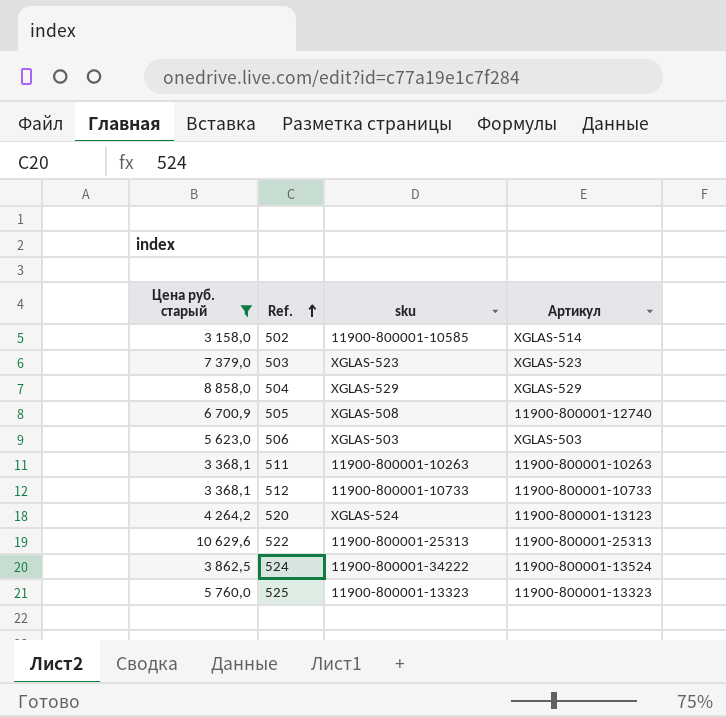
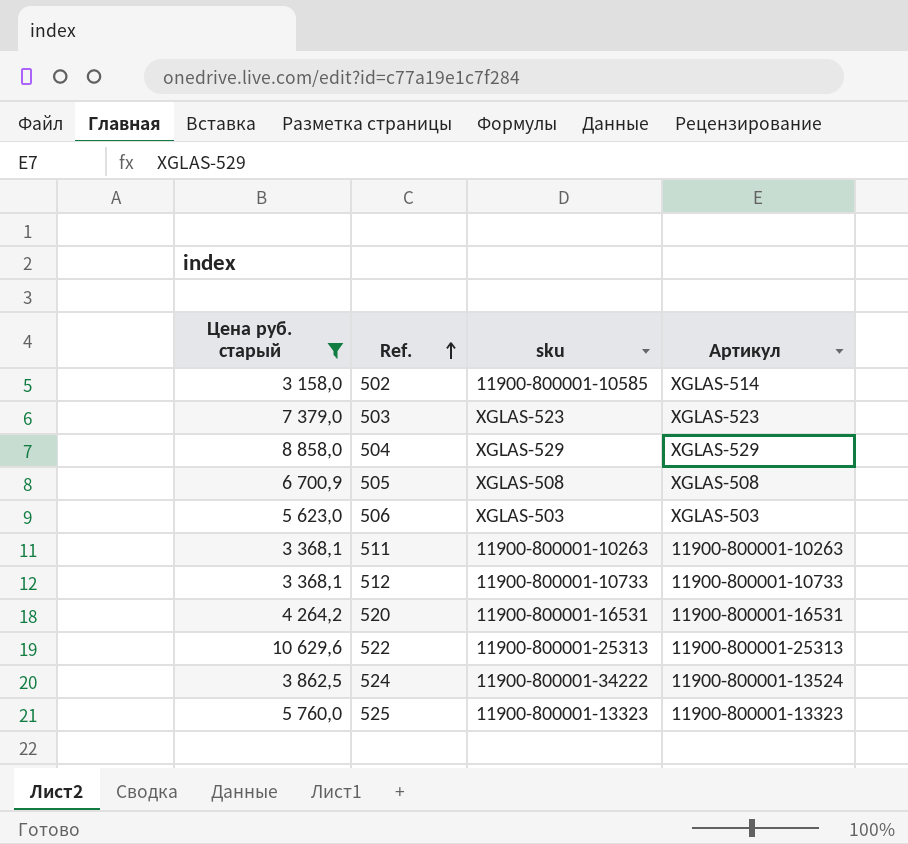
505 | Артикул: 11900-800001-12740 -> XGLAS-508
520 | sku: XGLAS-524 -> 11900-800001-16531
520 | Артикул: 11900-800001-13123 -> 11900-800001-16531

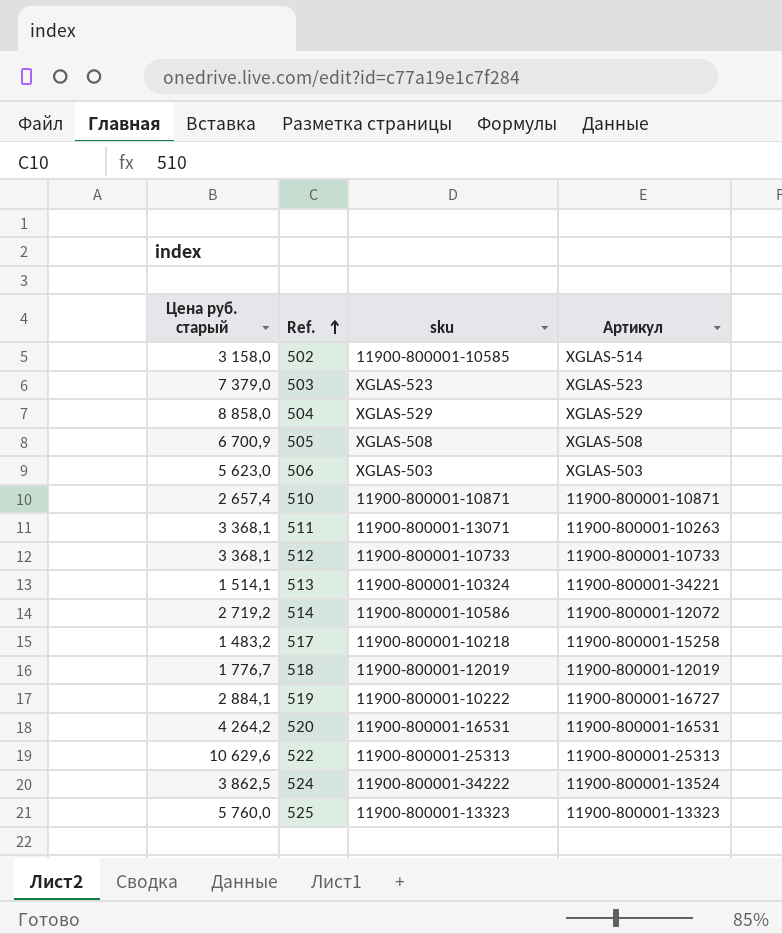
filter: Цена руб. старый >= 3 158,0 -> none
511 | sku: 11900-800001-10263 -> 11900-800001-13071

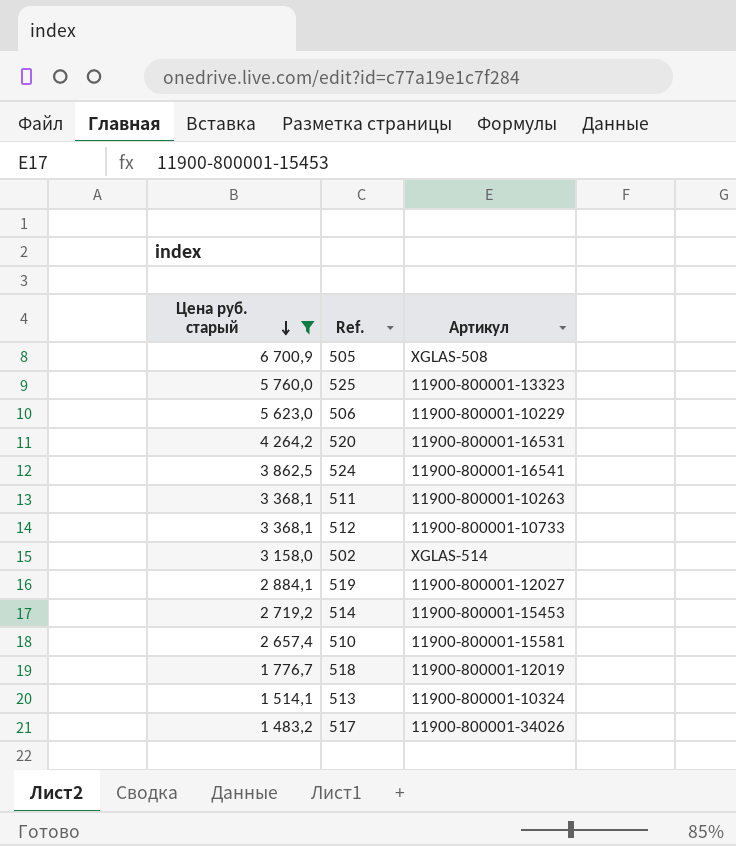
filter: none -> Цена руб. старый <= 6 700,9
row order: Ref. ascending -> Цена руб. старый descending
column sku | position: 3 -> none
506 | Артикул: XGLAS-503 -> 11900-800001-10229
524 | Артикул: 11900-800001-13524 -> 11900-800001-16541
519 | Артикул: 11900-800001-16727 -> 11900-800001-12027
514 | Артикул: 11900-800001-12072 -> 11900-800001-15453
510 | Артикул: 11900-800001-10871 -> 11900-800001-15581
513 | Артикул: 11900-800001-34221 -> 11900-800001-10324
517 | Артикул: 11900-800001-15258 -> 11900-800001-34026

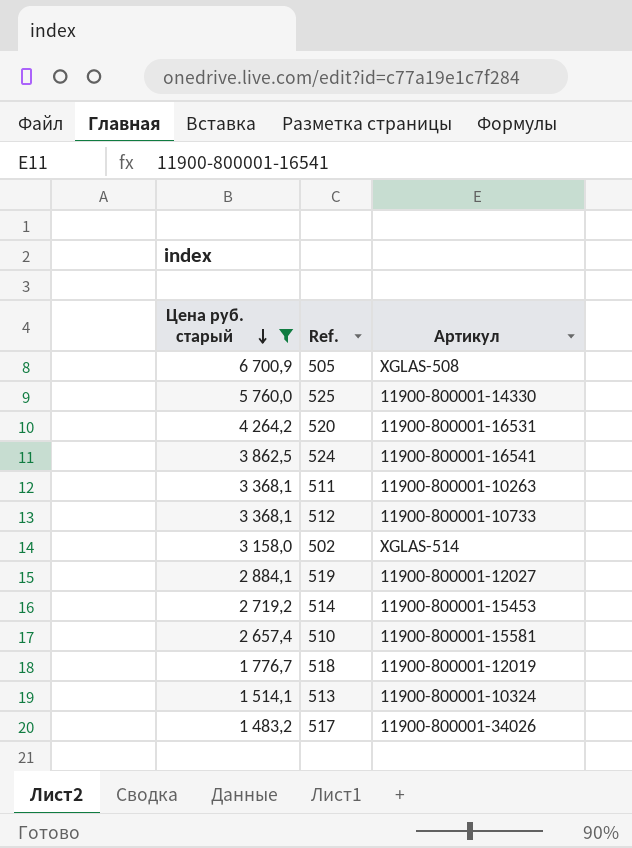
row 506: 5 623,0 | 11900-800001-10229 -> none
525 | Артикул: 11900-800001-13323 -> 11900-800001-14330

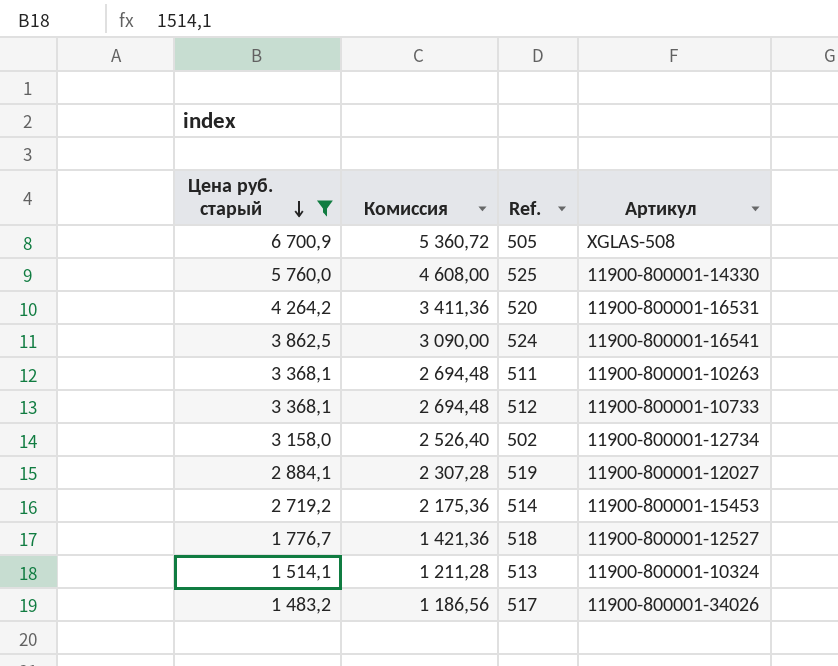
column Комиссия | formula: none -> [Цена руб. старый] * 0,8
row 510: 2 657,4 | 11900-800001-15581 -> none
502 | Артикул: XGLAS-514 -> 11900-800001-12734
518 | Артикул: 11900-800001-12019 -> 11900-800001-12527

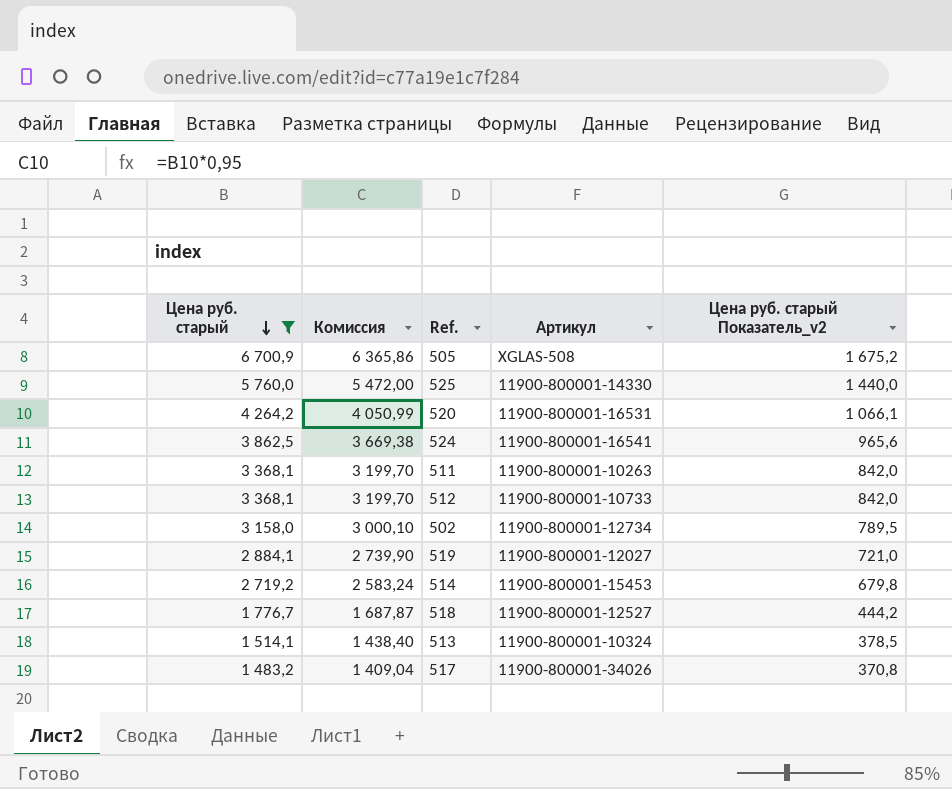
column Комиссия | formula: [Цена руб. старый] * 0,8 -> [Цена руб. старый] * 0,95
column Цена руб. старый Показатель_v2 | formula: none -> [Цена руб. старый] * 0,25

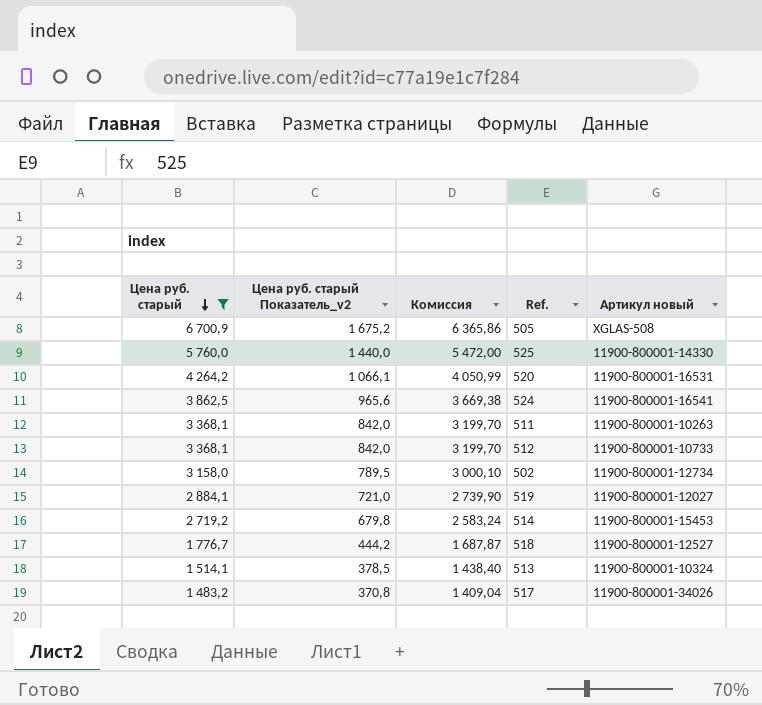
column Цена руб. старый Показатель_v2 | position: 5 -> 2
column name: Артикул -> Артикул новый

